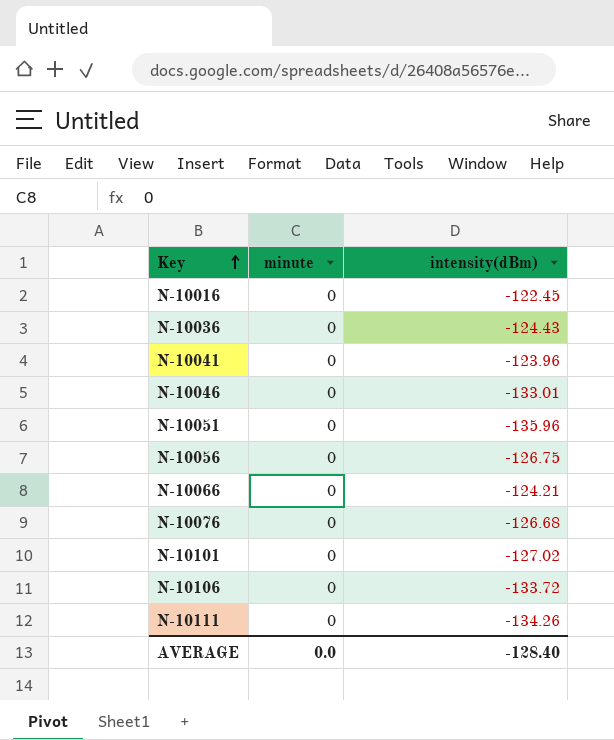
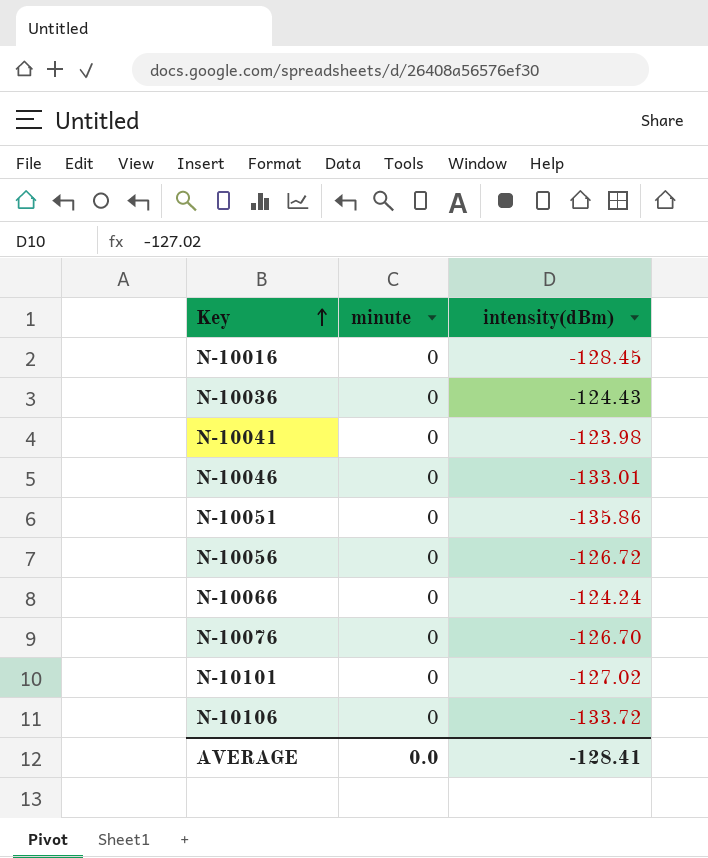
row N-10111: 0 | -134.26 -> none
N-10016 | intensity(dBm): -122.45 -> -128.45
N-10041 | intensity(dBm): -123.96 -> -123.98
N-10051 | intensity(dBm): -135.96 -> -135.86
N-10056 | intensity(dBm): -126.75 -> -126.72
N-10066 | intensity(dBm): -124.21 -> -124.24
N-10076 | intensity(dBm): -126.68 -> -126.70
AVERAGE | intensity(dBm): -128.40 -> -128.41

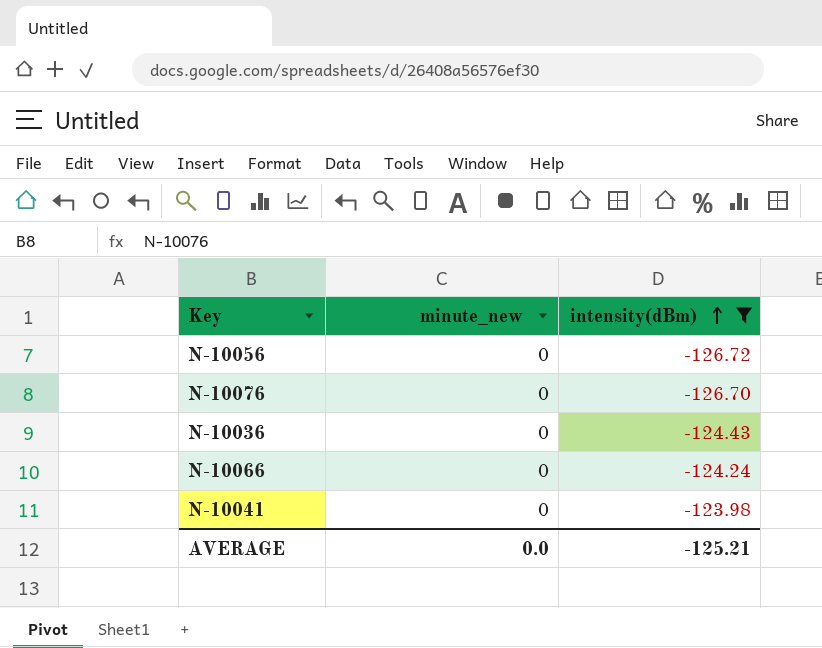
filter: none -> intensity(dBm) >= -126.72
row order: Key ascending -> intensity(dBm) ascending
column name: minute -> minute_new
AVERAGE | intensity(dBm): -128.41 -> -125.21

